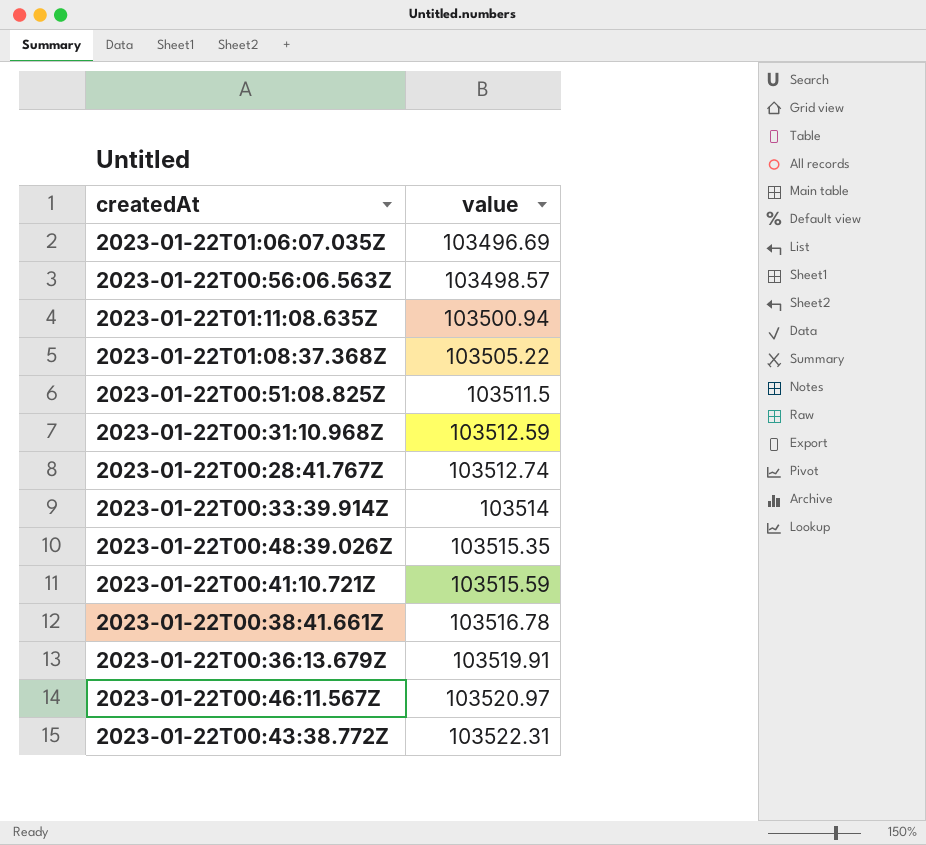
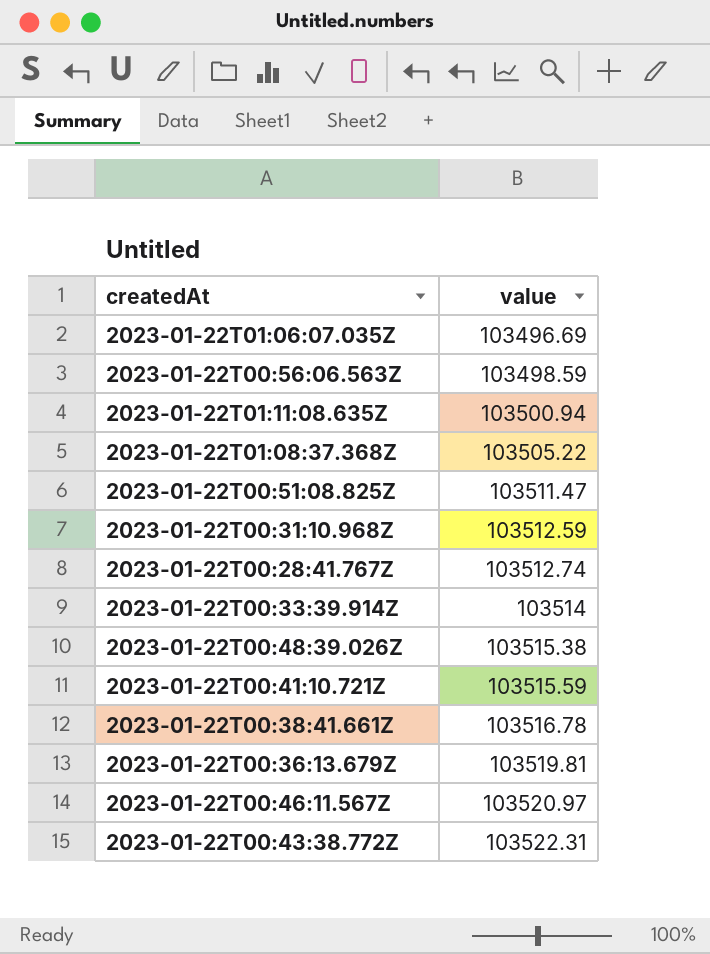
2023-01-22T00:56:06.563Z | value: 103498.57 -> 103498.59
2023-01-22T00:51:08.825Z | value: 103511.5 -> 103511.47
2023-01-22T00:48:39.026Z | value: 103515.35 -> 103515.38
2023-01-22T00:36:13.679Z | value: 103519.91 -> 103519.81

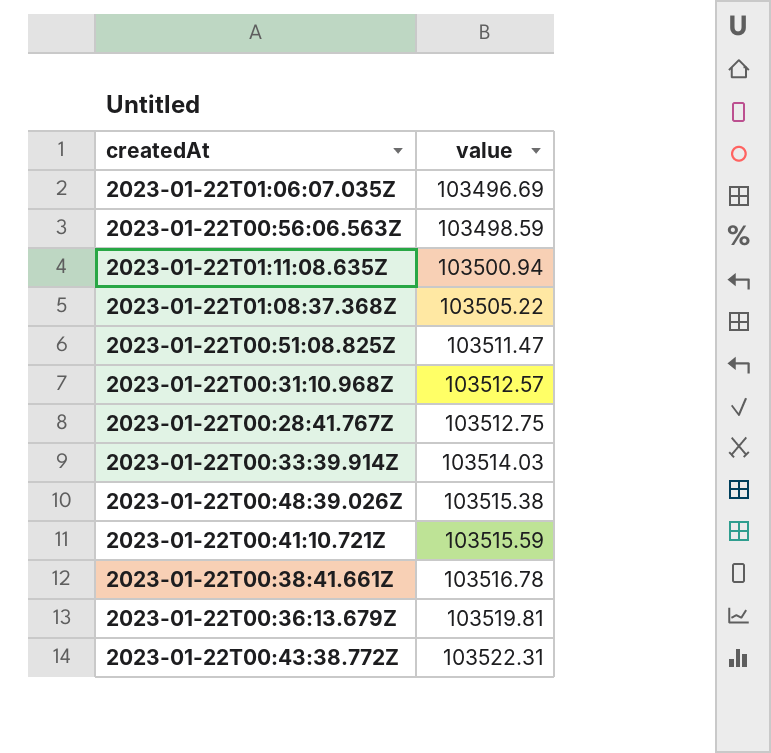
row 2023-01-22T00:46:11.567Z: 103520.97 -> none
2023-01-22T00:31:10.968Z | value: 103512.59 -> 103512.57
2023-01-22T00:28:41.767Z | value: 103512.74 -> 103512.75
2023-01-22T00:33:39.914Z | value: 103514 -> 103514.03

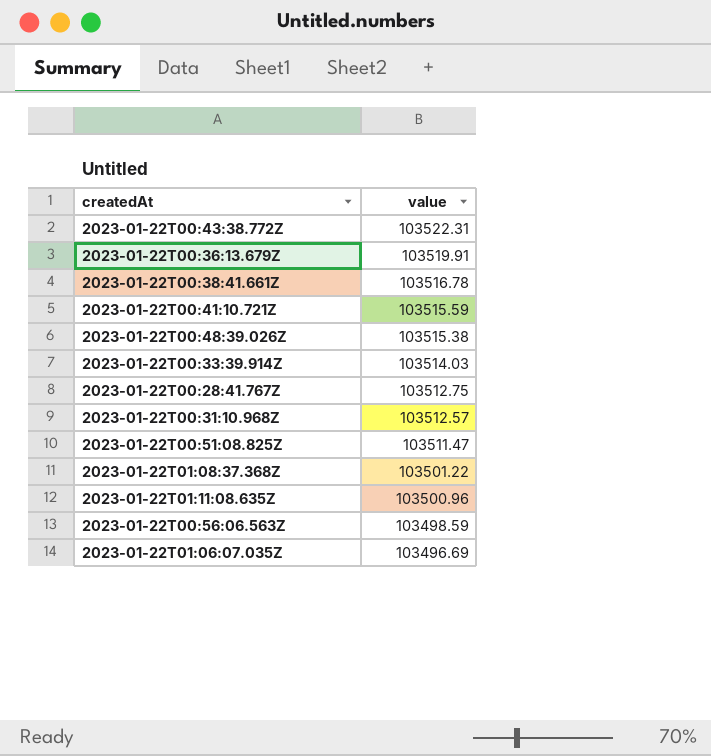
row order: value ascending -> value descending
2023-01-22T00:36:13.679Z | value: 103519.81 -> 103519.91
2023-01-22T01:08:37.368Z | value: 103505.22 -> 103501.22
2023-01-22T01:11:08.635Z | value: 103500.94 -> 103500.96

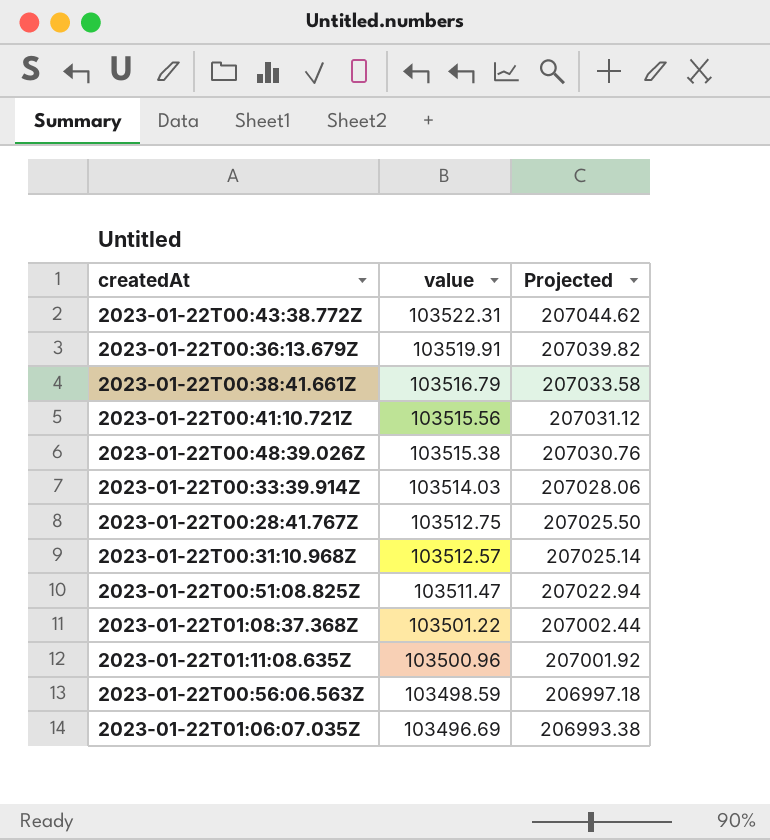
column Projected | formula: none -> [value] * 2
2023-01-22T00:38:41.661Z | value: 103516.78 -> 103516.79
2023-01-22T00:41:10.721Z | value: 103515.59 -> 103515.56

